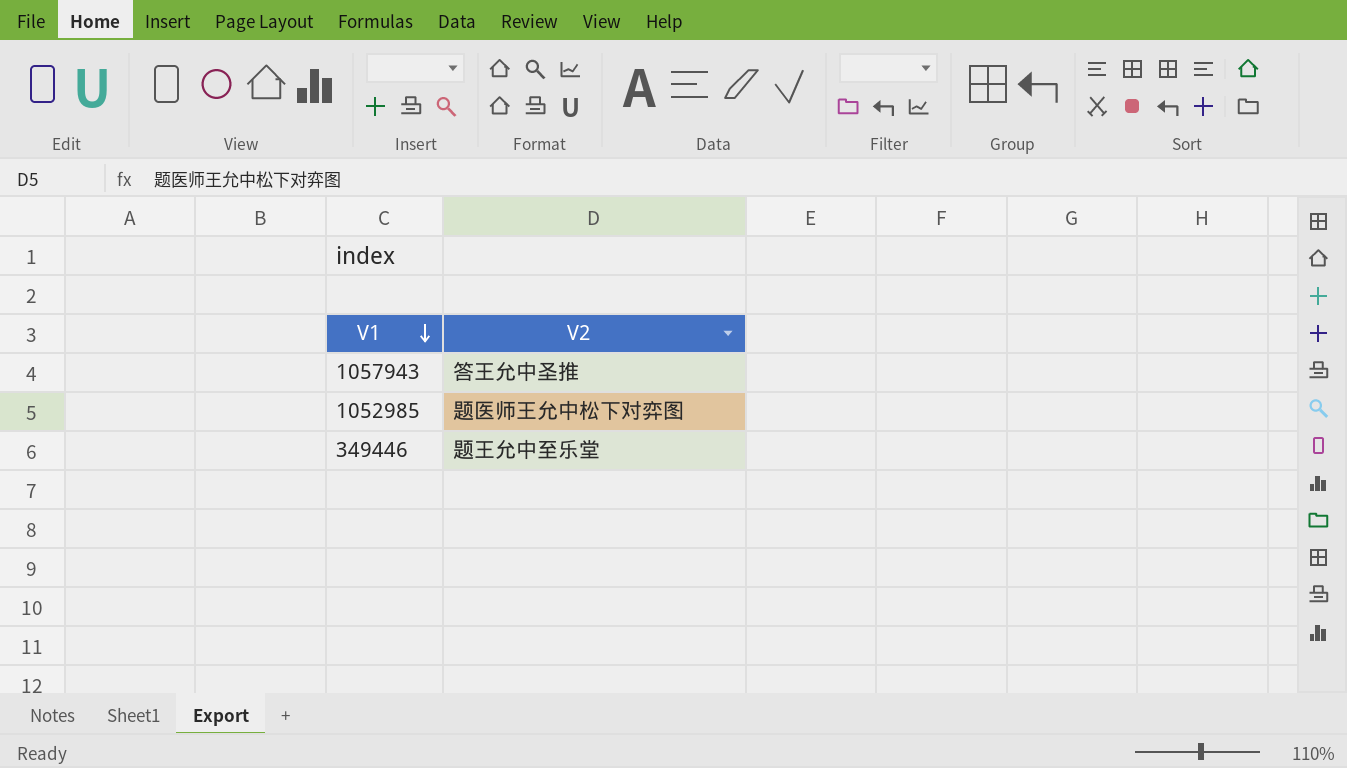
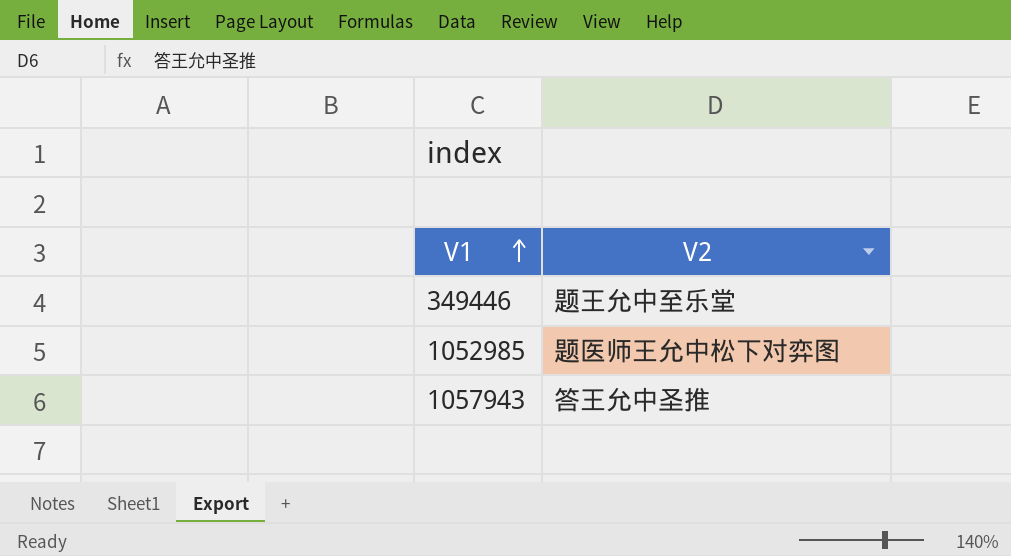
row order: V1 descending -> V1 ascending

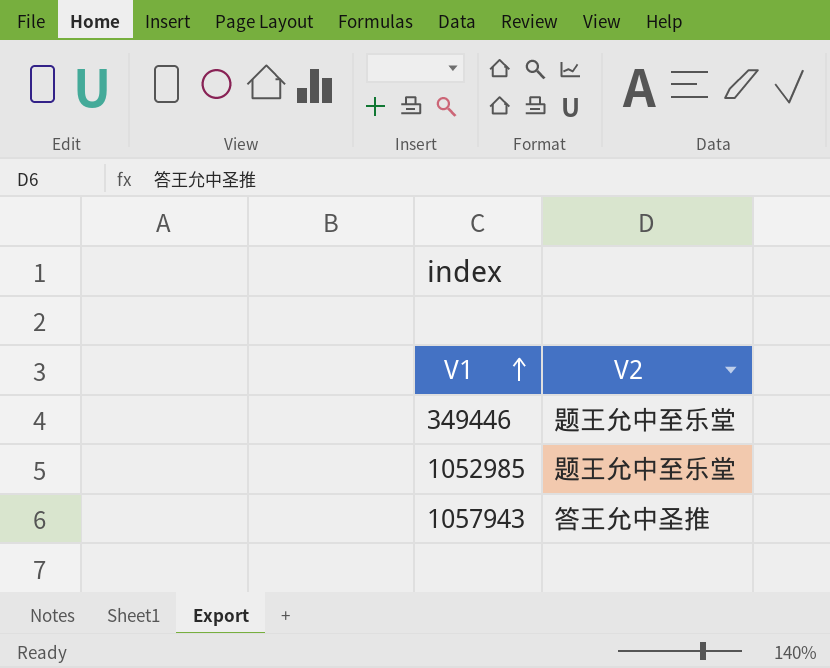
1052985 | V2: 题医师王允中松下对弈图 -> 题王允中至乐堂

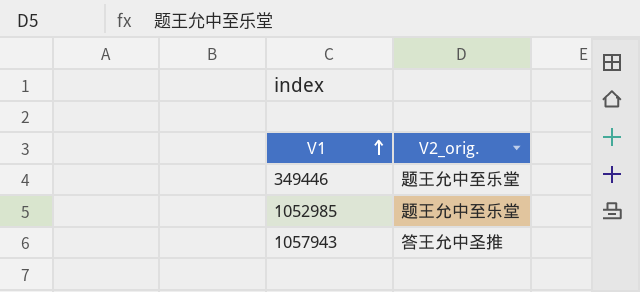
column name: V2 -> V2_orig.

